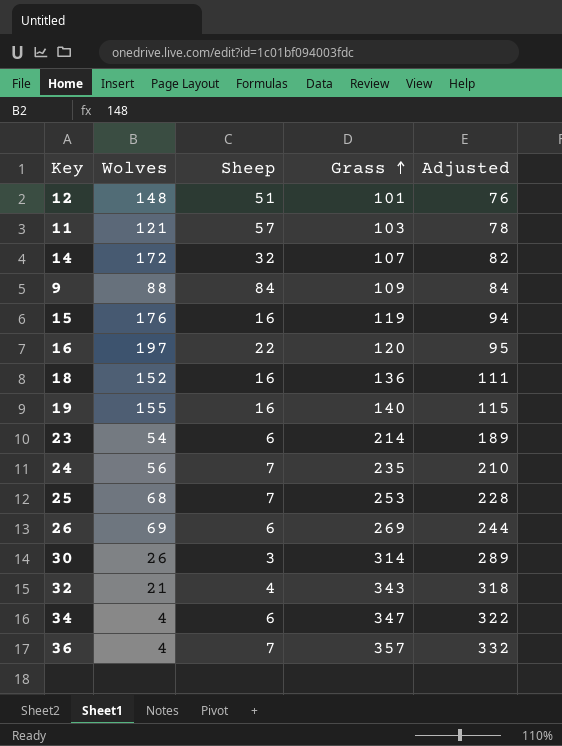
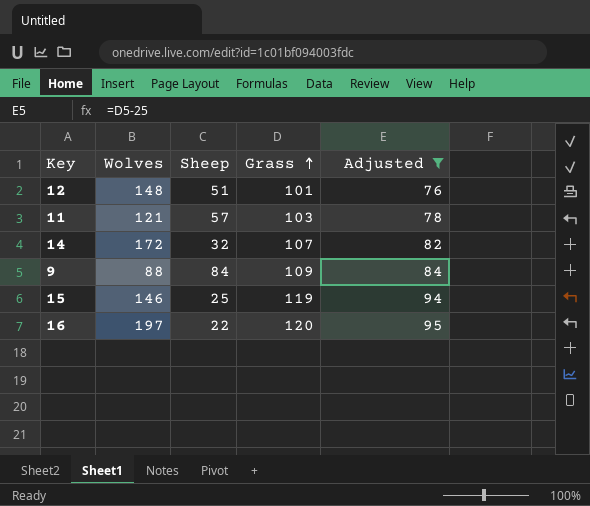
filter: none -> Adjusted <= 95
15 | Wolves: 176 -> 146
15 | Sheep: 16 -> 25

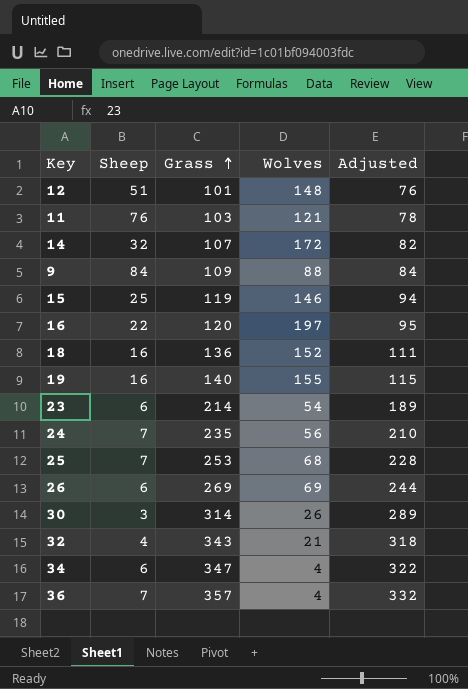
filter: Adjusted <= 95 -> none
column Wolves | position: 2 -> 4
11 | Sheep: 57 -> 76

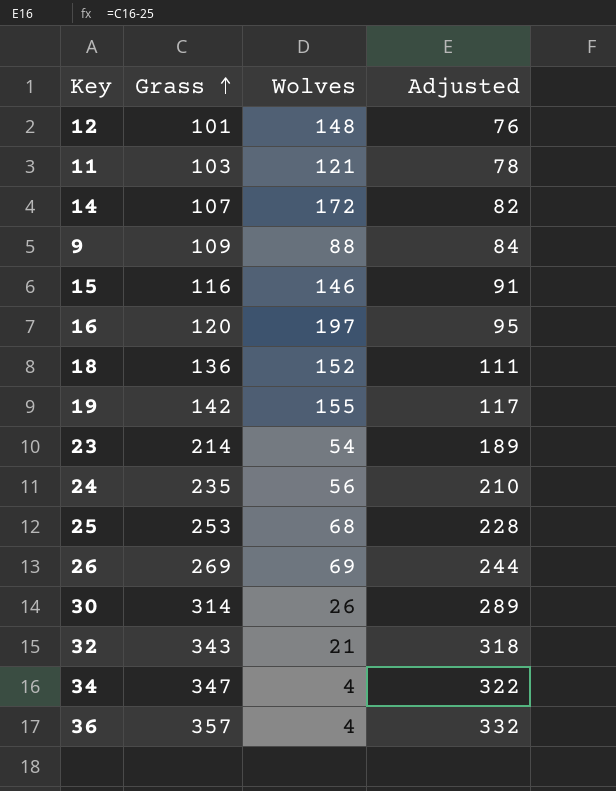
column Sheep | position: 2 -> none
15 | Grass: 119 -> 116
15 | Adjusted: 94 -> 91
19 | Grass: 140 -> 142
19 | Adjusted: 115 -> 117

